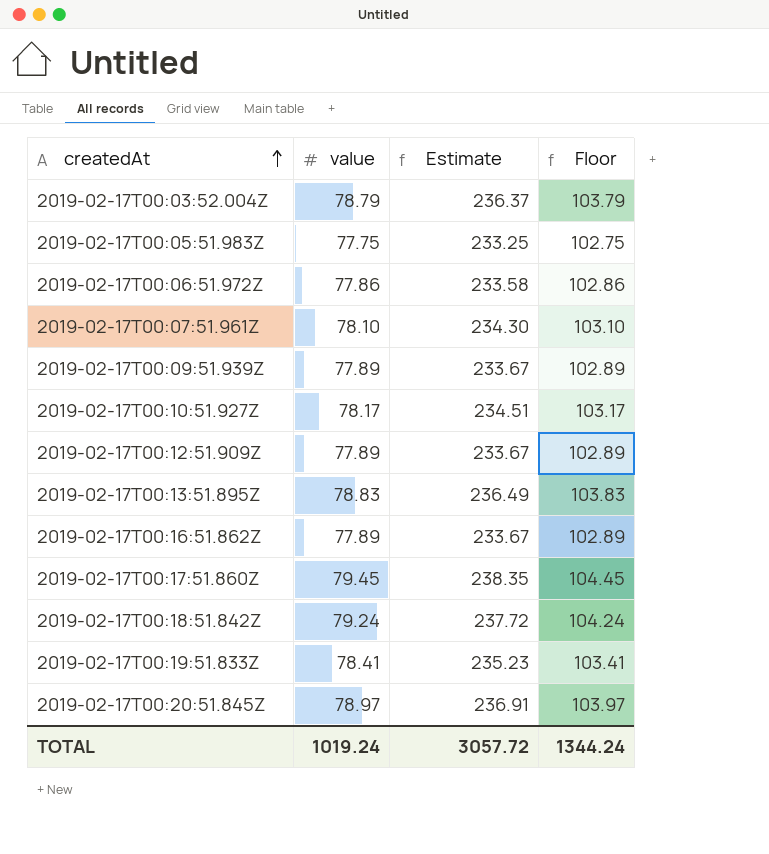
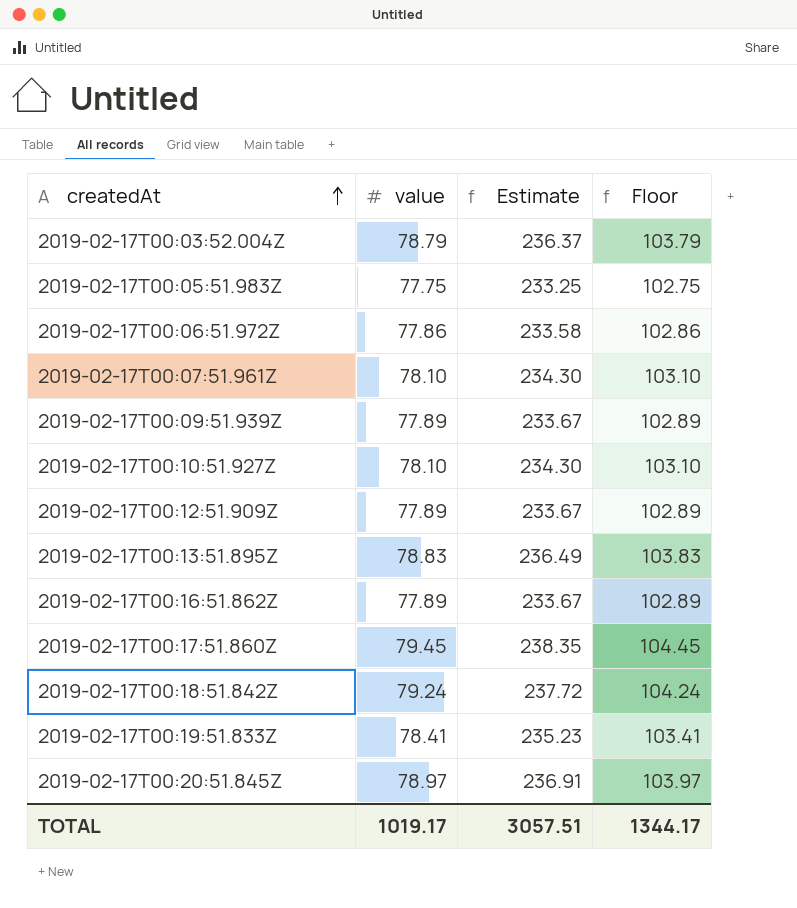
2019-02-17T00:10:51.927Z | value: 78.17 -> 78.10
2019-02-17T00:10:51.927Z | Estimate: 234.51 -> 234.30
2019-02-17T00:10:51.927Z | Floor: 103.17 -> 103.10
TOTAL | value: 1019.24 -> 1019.17
TOTAL | Estimate: 3057.72 -> 3057.51
TOTAL | Floor: 1344.24 -> 1344.17

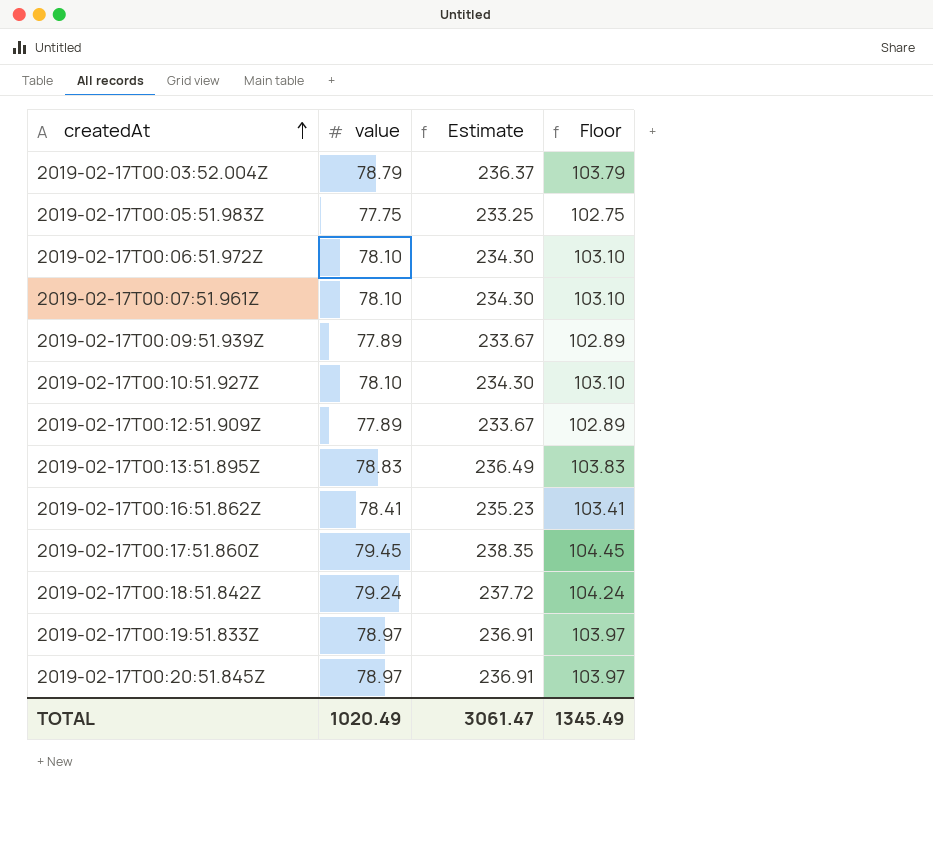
2019-02-17T00:06:51.972Z | value: 77.86 -> 78.10
2019-02-17T00:06:51.972Z | Estimate: 233.58 -> 234.30
2019-02-17T00:06:51.972Z | Floor: 102.86 -> 103.10
2019-02-17T00:16:51.862Z | value: 77.89 -> 78.41
2019-02-17T00:16:51.862Z | Estimate: 233.67 -> 235.23
2019-02-17T00:16:51.862Z | Floor: 102.89 -> 103.41
2019-02-17T00:19:51.833Z | value: 78.41 -> 78.97
2019-02-17T00:19:51.833Z | Estimate: 235.23 -> 236.91
2019-02-17T00:19:51.833Z | Floor: 103.41 -> 103.97
TOTAL | value: 1019.17 -> 1020.49
TOTAL | Estimate: 3057.51 -> 3061.47
TOTAL | Floor: 1344.17 -> 1345.49

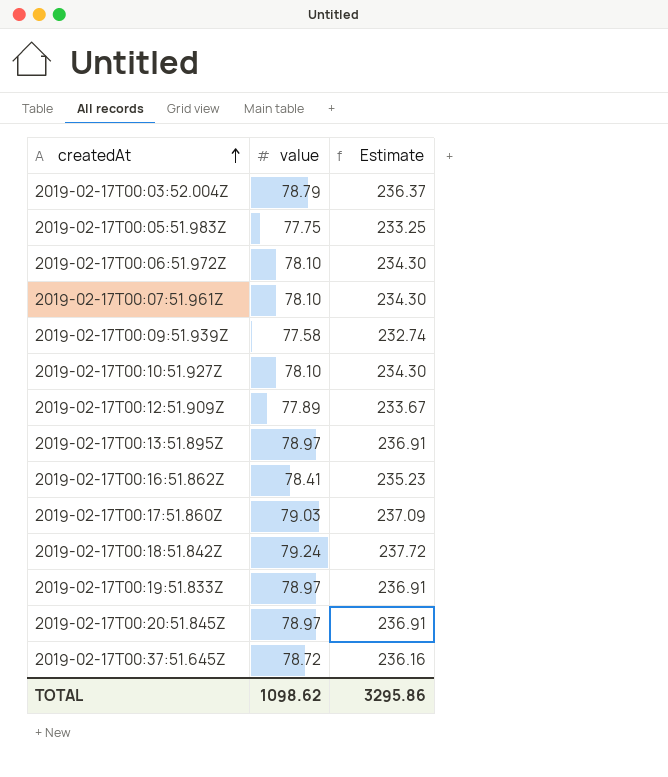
column Floor | formula: [value] + 25 -> none
2019-02-17T00:09:51.939Z | value: 77.89 -> 77.58
2019-02-17T00:09:51.939Z | Estimate: 233.67 -> 232.74
2019-02-17T00:13:51.895Z | value: 78.83 -> 78.97
2019-02-17T00:13:51.895Z | Estimate: 236.49 -> 236.91
2019-02-17T00:17:51.860Z | value: 79.45 -> 79.03
2019-02-17T00:17:51.860Z | Estimate: 238.35 -> 237.09
row 2019-02-17T00:37:51.645Z: none -> 78.72 | 236.16
TOTAL | value: 1020.49 -> 1098.62
TOTAL | Estimate: 3061.47 -> 3295.86

